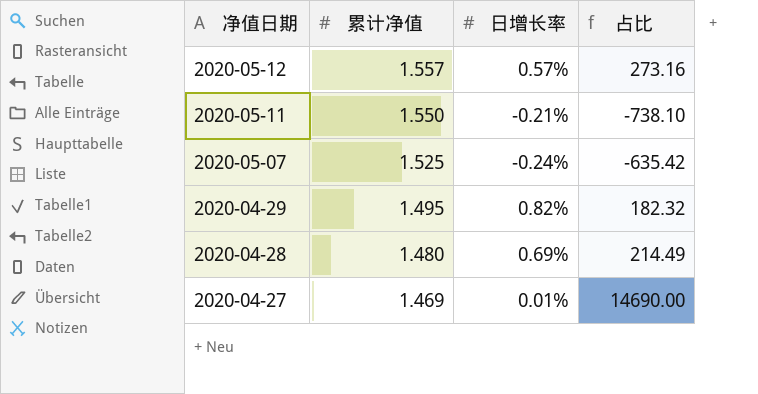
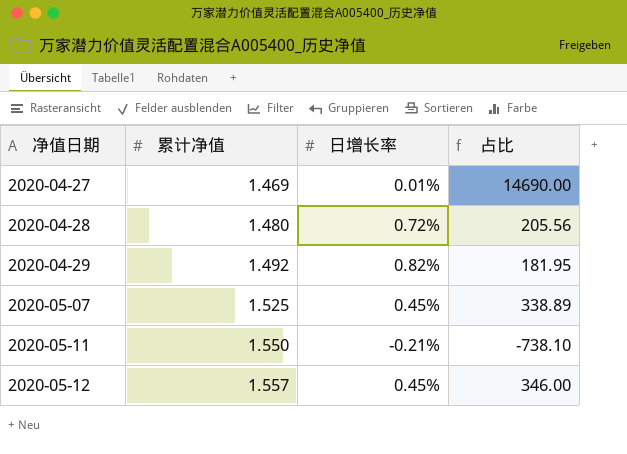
row order: 净值日期 descending -> 净值日期 ascending
2020-04-28 | 日增长率: 0.69% -> 0.72%
2020-04-28 | 占比: 214.49 -> 205.56
2020-04-29 | 累计净值: 1.495 -> 1.492
2020-04-29 | 占比: 182.32 -> 181.95
2020-05-07 | 日增长率: -0.24% -> 0.45%
2020-05-07 | 占比: -635.42 -> 338.89
2020-05-12 | 日增长率: 0.57% -> 0.45%
2020-05-12 | 占比: 273.16 -> 346.00

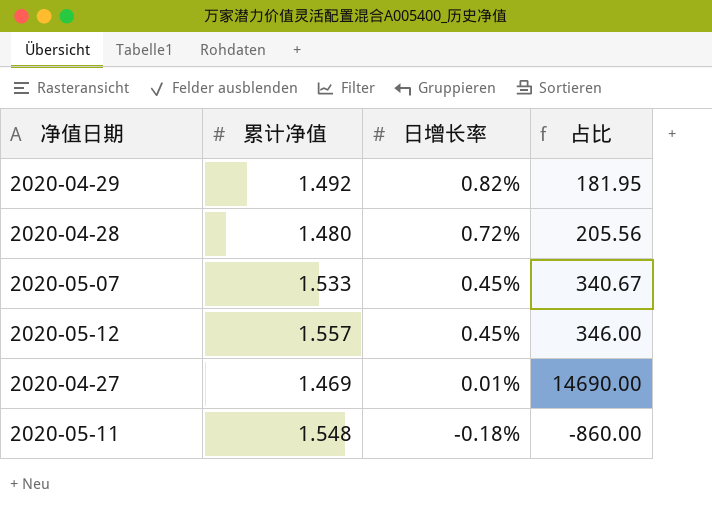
row order: 净值日期 ascending -> 日增长率 descending
2020-05-07 | 累计净值: 1.525 -> 1.533
2020-05-07 | 占比: 338.89 -> 340.67
2020-05-11 | 累计净值: 1.550 -> 1.548
2020-05-11 | 日增长率: -0.21% -> -0.18%
2020-05-11 | 占比: -738.10 -> -860.00

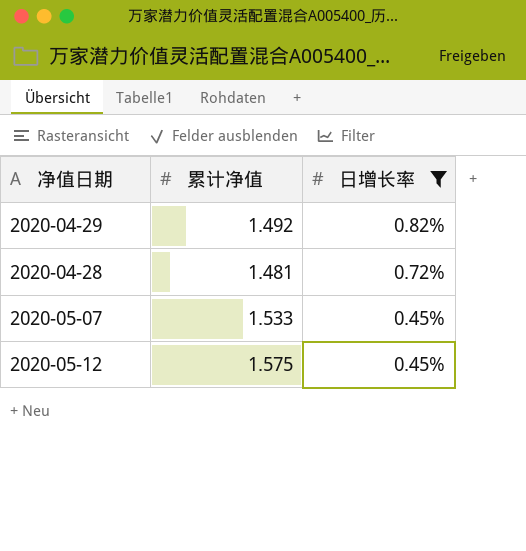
filter: none -> 日增长率 >= 0.45%
column 占比 | formula: [累计净值] / [日增长率] -> none
2020-04-28 | 累计净值: 1.480 -> 1.481
2020-05-12 | 累计净值: 1.557 -> 1.575

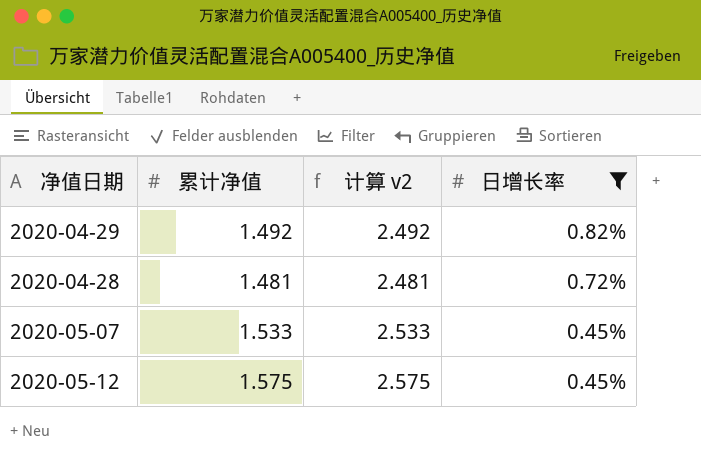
column 计算 v2 | formula: none -> [累计净值] + 1

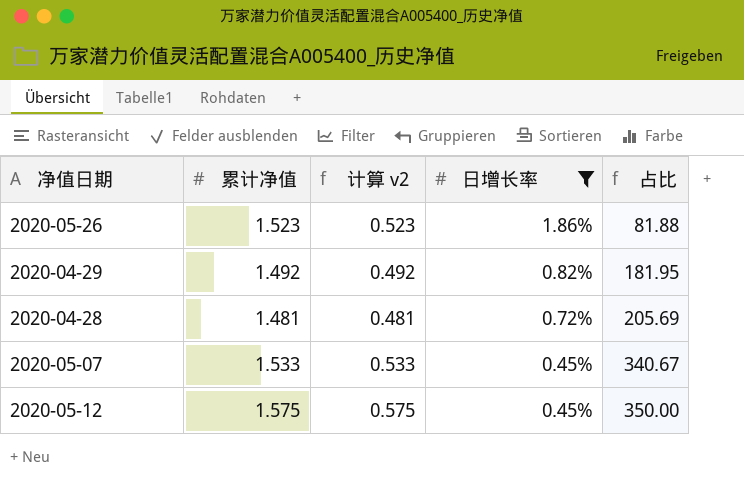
column 计算 v2 | formula: [累计净值] + 1 -> [累计净值] - 1
column 占比 | formula: none -> [累计净值] / [日增长率]
row 2020-05-26: none -> 1.523 | 0.523 | 1.86% | 81.88

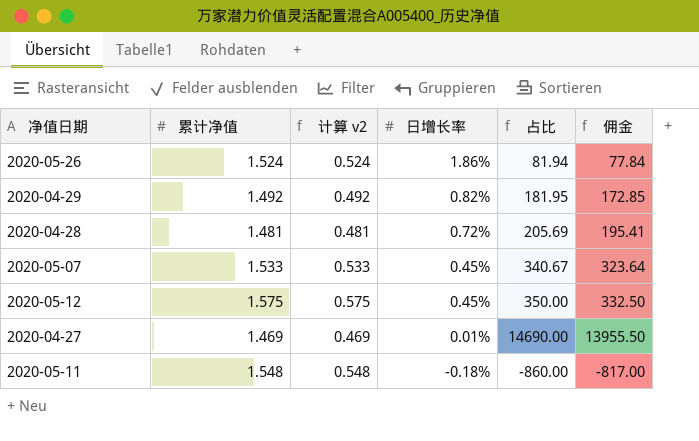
filter: 日增长率 >= 0.45% -> none
column 佣金 | formula: none -> [占比] * 0.95
2020-05-26 | 累计净值: 1.523 -> 1.524
2020-05-26 | 计算 v2: 0.523 -> 0.524
2020-05-26 | 占比: 81.88 -> 81.94

